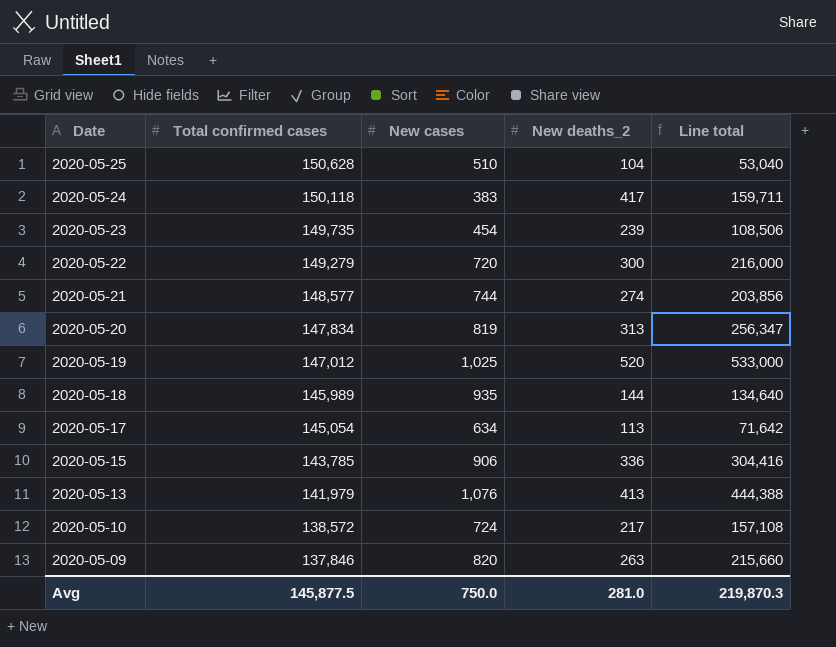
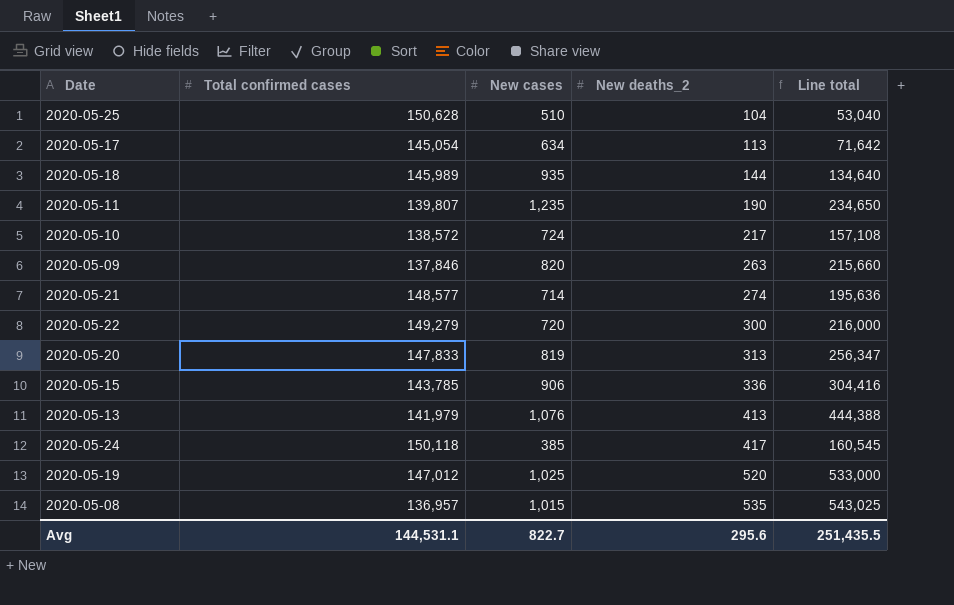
row order: Date descending -> New deaths_2 ascending
row 2020-05-23: 149,735 | 454 | 239 | 108,506 -> none
row 2020-05-11: none -> 139,807 | 1,235 | 190 | 234,650
2020-05-21 | New cases: 744 -> 714
2020-05-21 | Line total: 203,856 -> 195,636
2020-05-20 | Total confirmed cases: 147,834 -> 147,833
2020-05-24 | New cases: 383 -> 385
2020-05-24 | Line total: 159,711 -> 160,545
row 2020-05-08: none -> 136,957 | 1,015 | 535 | 543,025
Avg | Total confirmed cases: 145,877.5 -> 144,531.1
Avg | New cases: 750.0 -> 822.7
Avg | New deaths_2: 281.0 -> 295.6
Avg | Line total: 219,870.3 -> 251,435.5

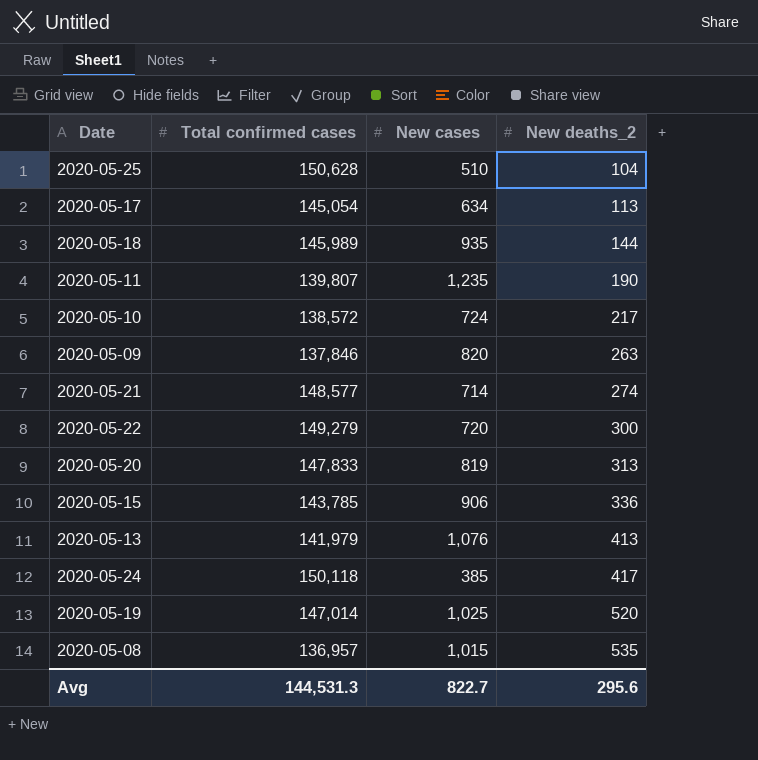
column Line total | formula: [New cases] * [New deaths_2] -> none
2020-05-19 | Total confirmed cases: 147,012 -> 147,014
Avg | Total confirmed cases: 144,531.1 -> 144,531.3

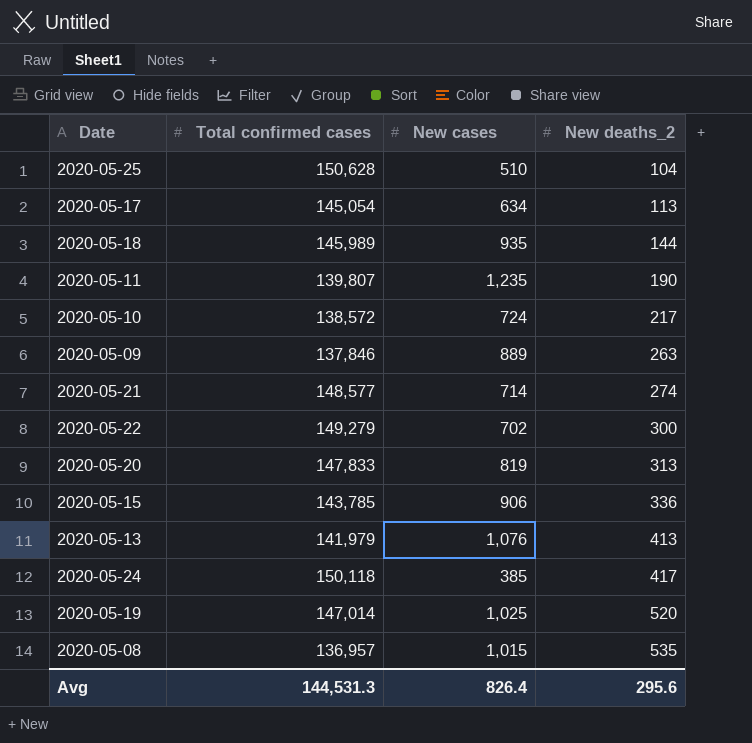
2020-05-09 | New cases: 820 -> 889
2020-05-22 | New cases: 720 -> 702
Avg | New cases: 822.7 -> 826.4

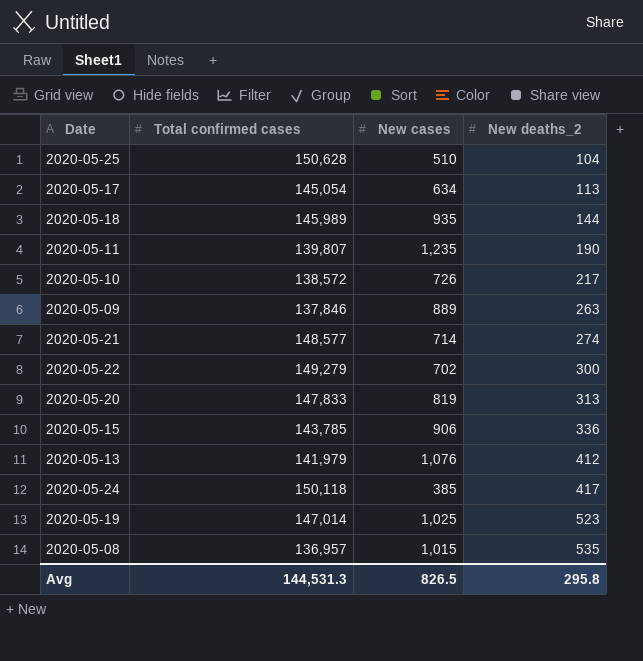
2020-05-10 | New cases: 724 -> 726
2020-05-13 | New deaths_2: 413 -> 412
2020-05-19 | New deaths_2: 520 -> 523
Avg | New cases: 826.4 -> 826.5
Avg | New deaths_2: 295.6 -> 295.8

